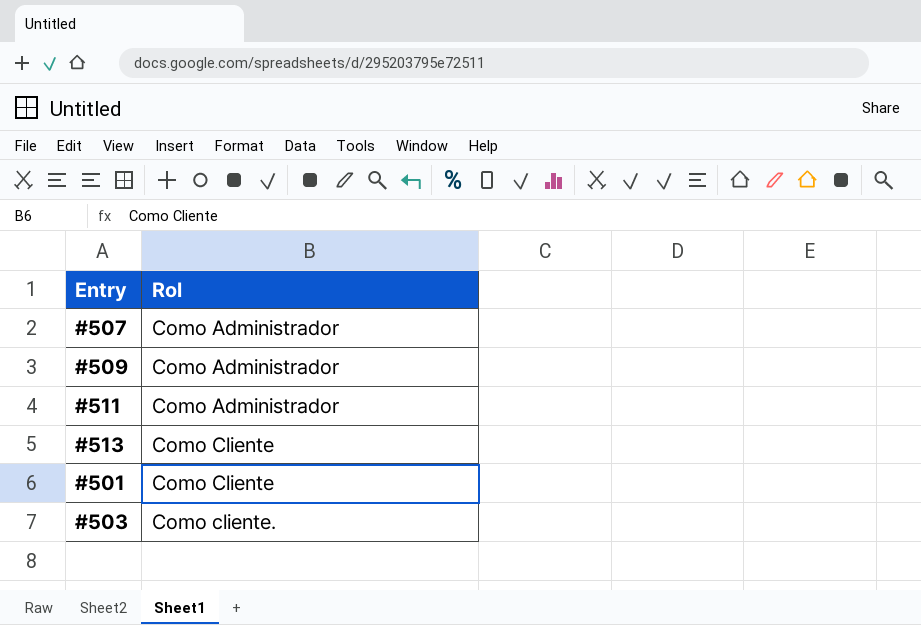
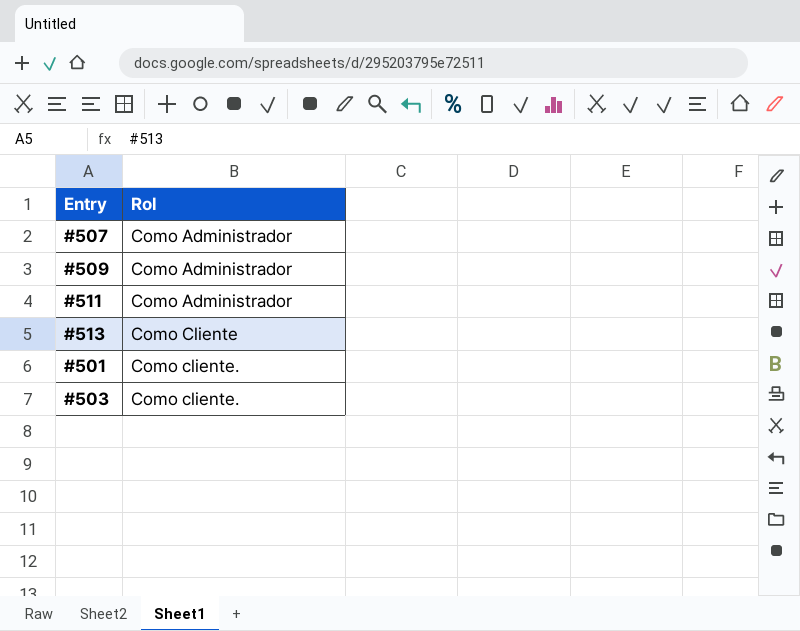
#501 | Rol: Como Cliente -> Como cliente.

